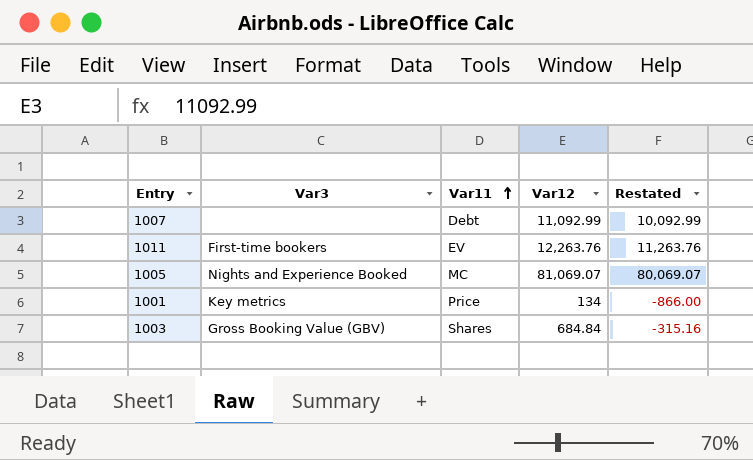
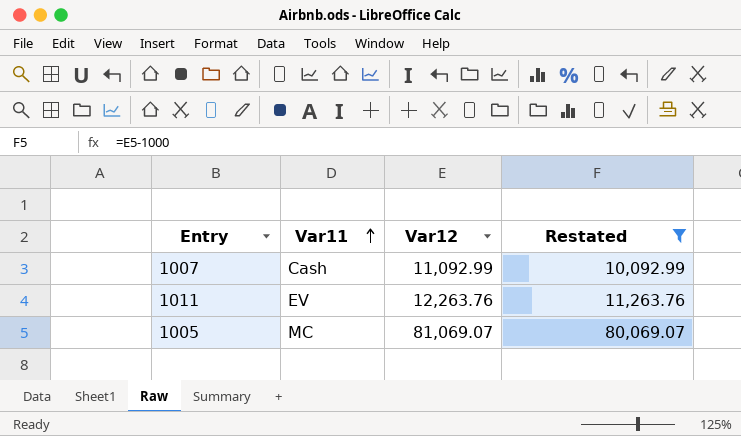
filter: none -> Restated >= 10,092.99
column Var3 | position: 2 -> none
1007 | Var11: Debt -> Cash

